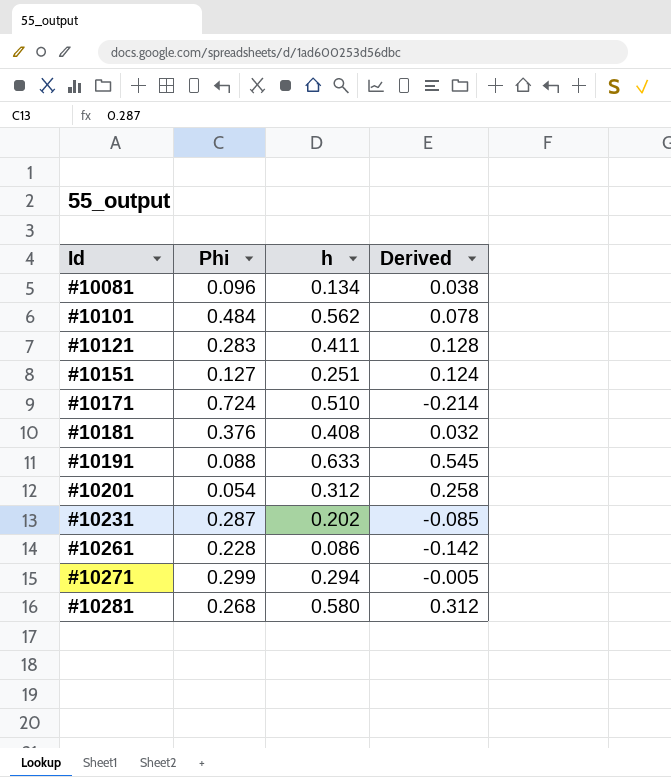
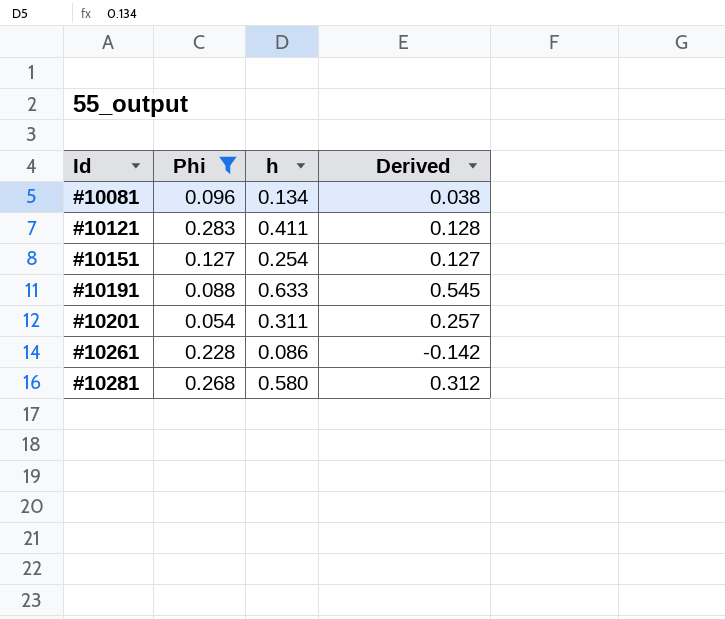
filter: none -> Phi <= 0.283
#10151 | h: 0.251 -> 0.254
#10151 | Derived: 0.124 -> 0.127
#10201 | h: 0.312 -> 0.311
#10201 | Derived: 0.258 -> 0.257

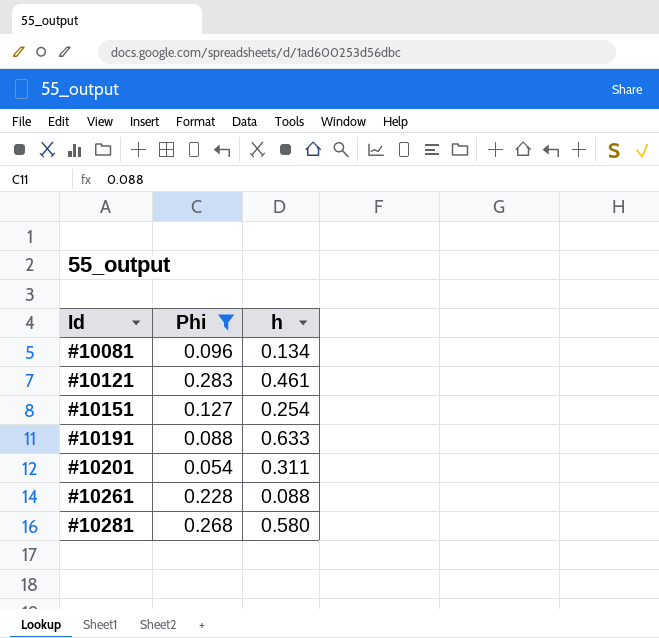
column Derived | formula: [h] - [Phi] -> none
#10121 | h: 0.411 -> 0.461
#10261 | h: 0.086 -> 0.088

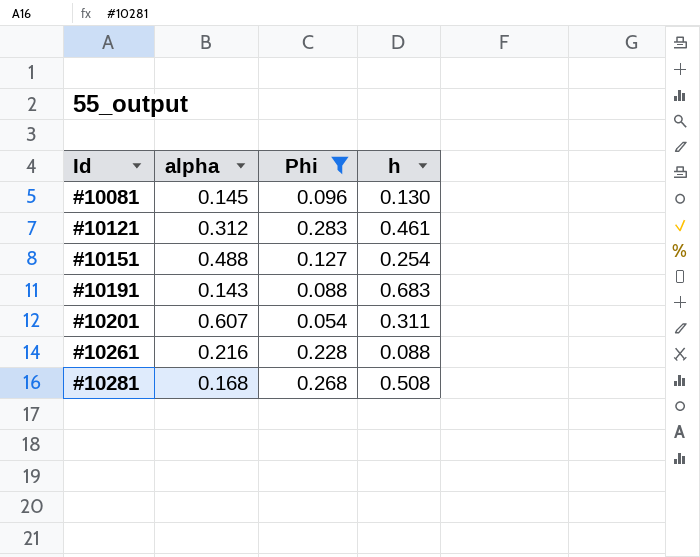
column alpha | position: none -> 2
#10081 | h: 0.134 -> 0.130
#10191 | h: 0.633 -> 0.683
#10281 | h: 0.580 -> 0.508

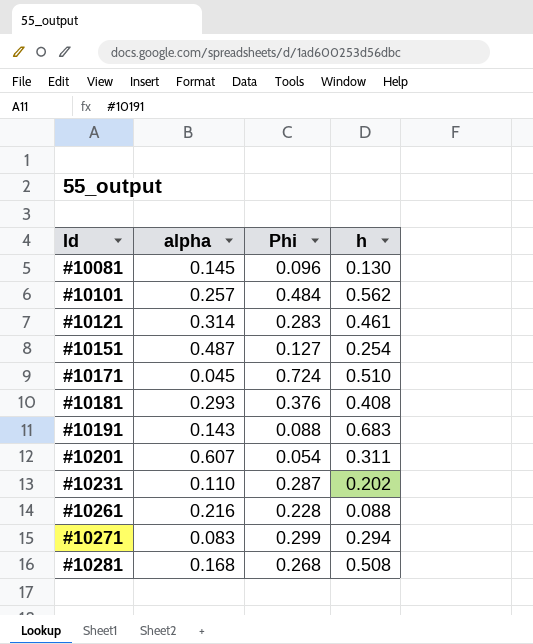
filter: Phi <= 0.283 -> none
#10121 | alpha: 0.312 -> 0.314
#10151 | alpha: 0.488 -> 0.487

